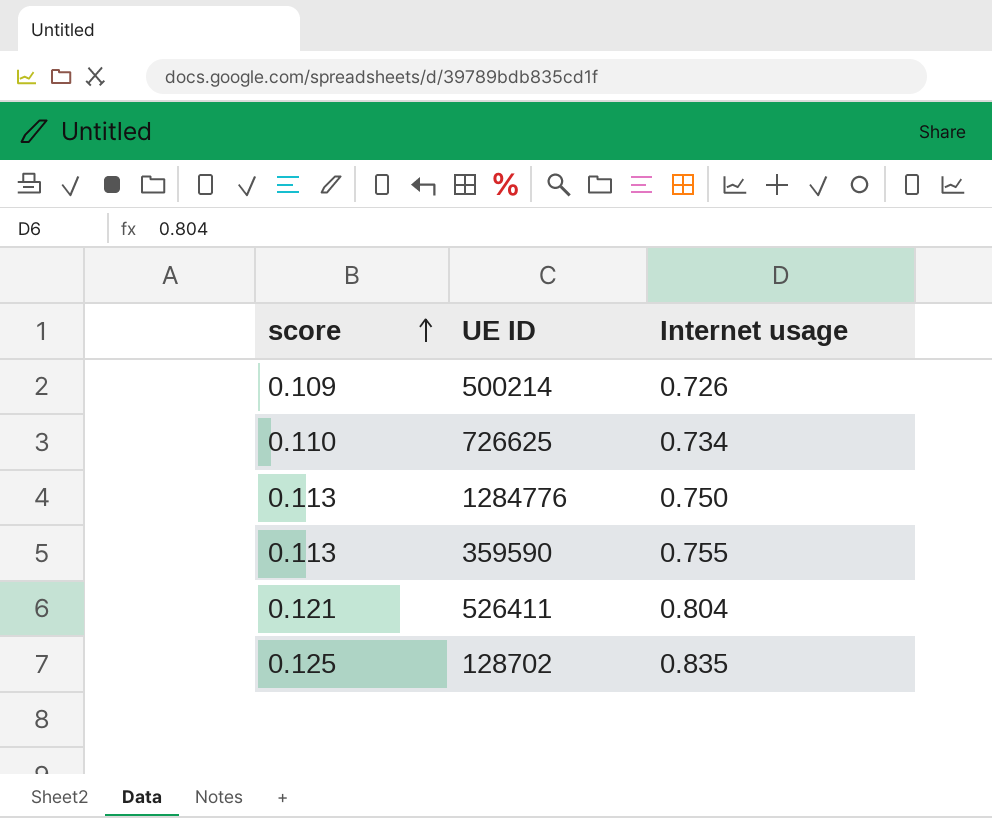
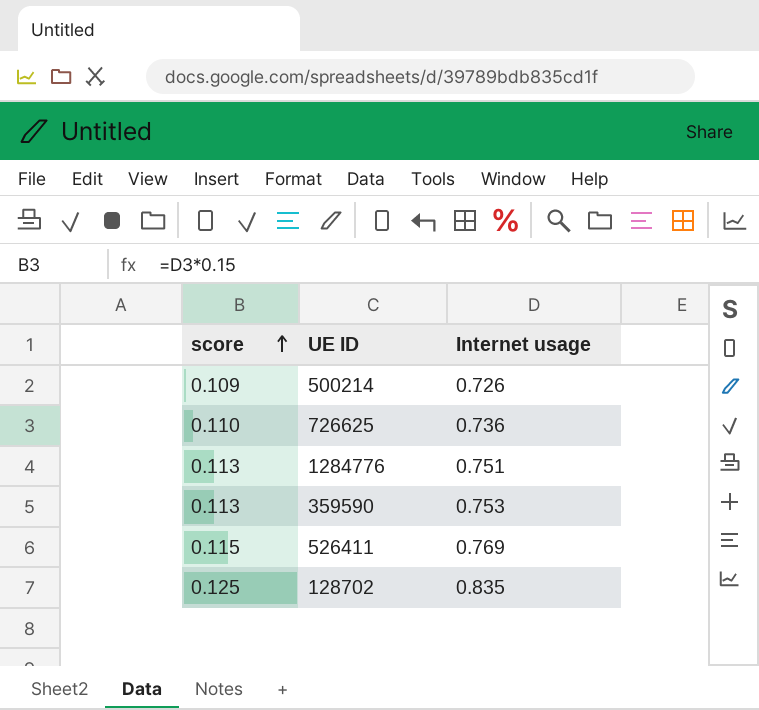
726625 | Internet usage: 0.734 -> 0.736
1284776 | Internet usage: 0.750 -> 0.751
359590 | Internet usage: 0.755 -> 0.753
526411 | score: 0.121 -> 0.115
526411 | Internet usage: 0.804 -> 0.769

